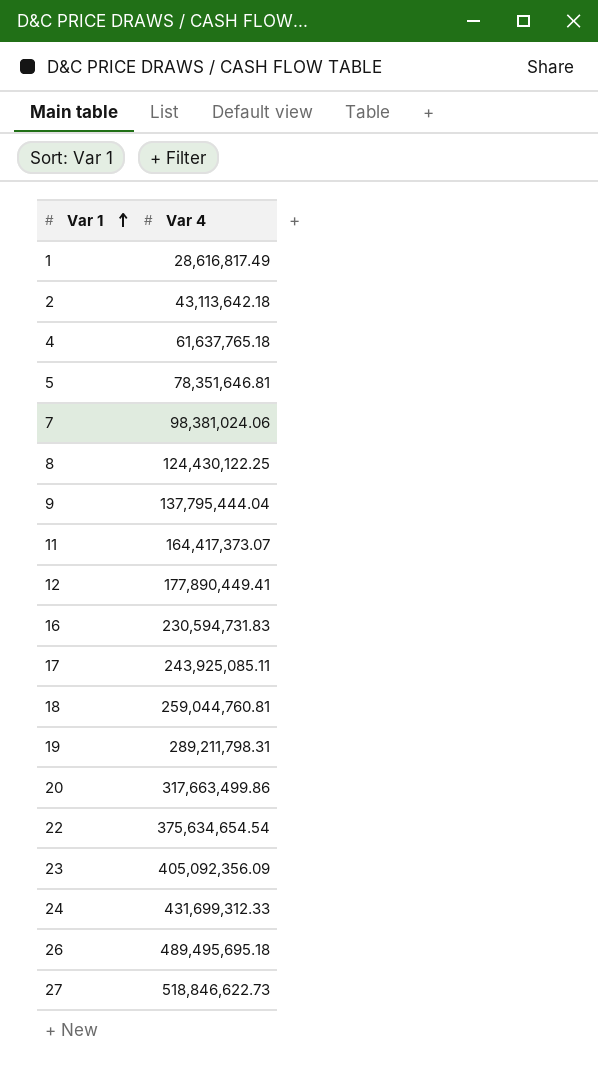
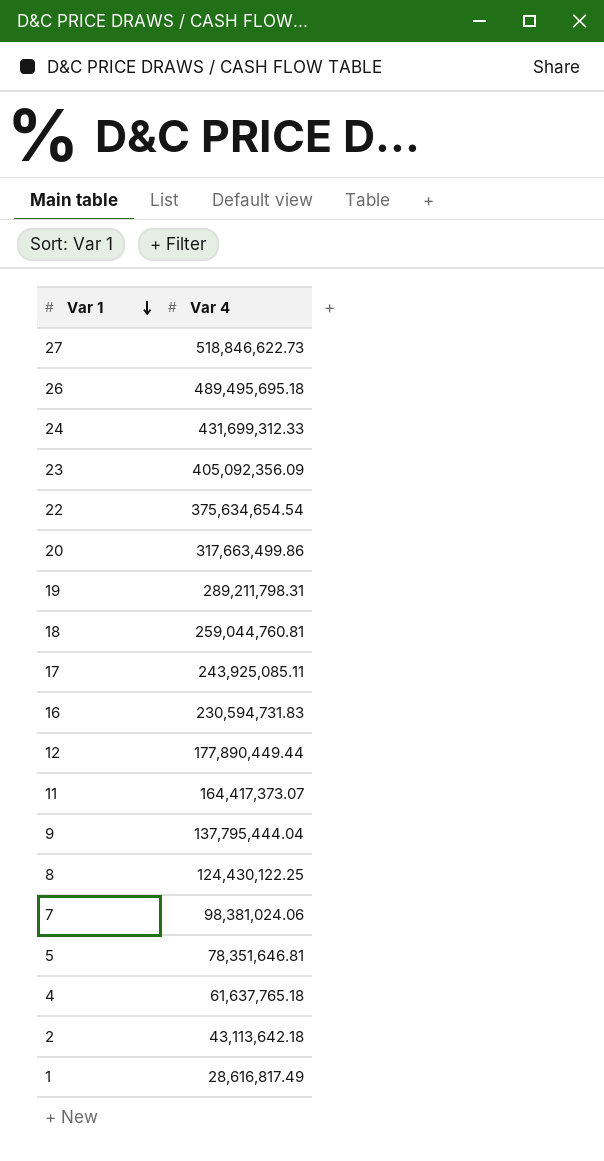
row order: Var 1 ascending -> Var 1 descending
12 | Var 4: 177,890,449.41 -> 177,890,449.44

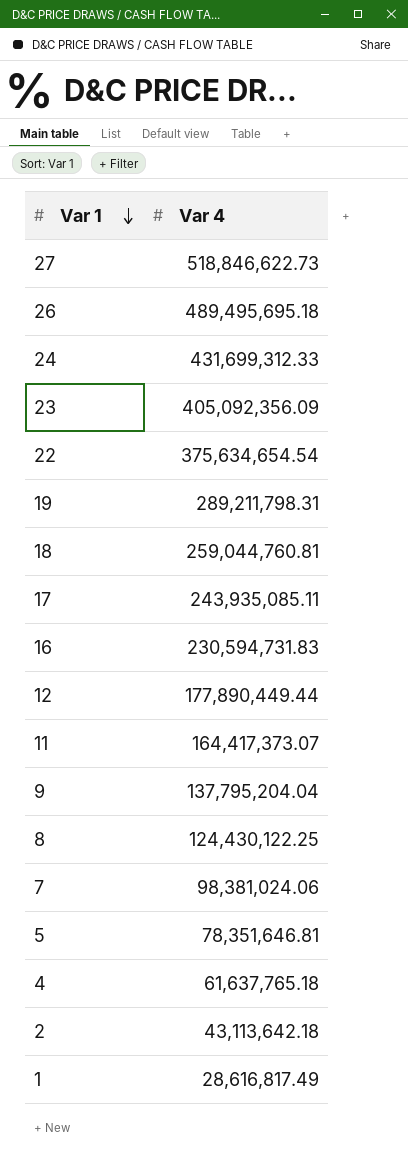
row 20: 317,663,499.86 -> none
17 | Var 4: 243,925,085.11 -> 243,935,085.11
9 | Var 4: 137,795,444.04 -> 137,795,204.04

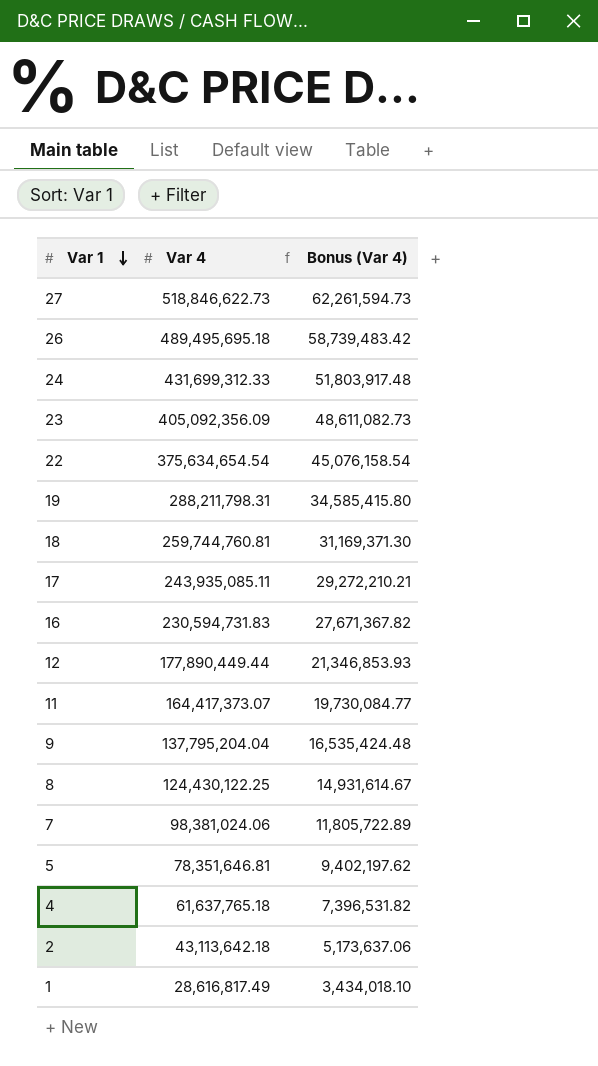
column Bonus (Var 4) | formula: none -> [Var 4] * 0.12
19 | Var 4: 289,211,798.31 -> 288,211,798.31
18 | Var 4: 259,044,760.81 -> 259,744,760.81

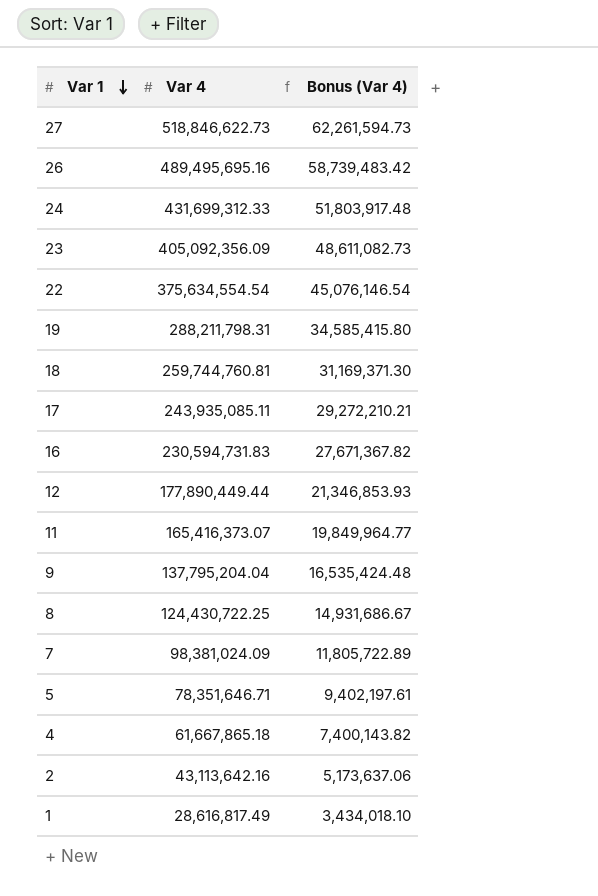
26 | Var 4: 489,495,695.18 -> 489,495,695.16
22 | Var 4: 375,634,654.54 -> 375,634,554.54
22 | Bonus (Var 4): 45,076,158.54 -> 45,076,146.54
11 | Var 4: 164,417,373.07 -> 165,416,373.07
11 | Bonus (Var 4): 19,730,084.77 -> 19,849,964.77
8 | Var 4: 124,430,122.25 -> 124,430,722.25
8 | Bonus (Var 4): 14,931,614.67 -> 14,931,686.67
7 | Var 4: 98,381,024.06 -> 98,381,024.09
5 | Var 4: 78,351,646.81 -> 78,351,646.71
5 | Bonus (Var 4): 9,402,197.62 -> 9,402,197.61
4 | Var 4: 61,637,765.18 -> 61,667,865.18
4 | Bonus (Var 4): 7,396,531.82 -> 7,400,143.82
2 | Var 4: 43,113,642.18 -> 43,113,642.16

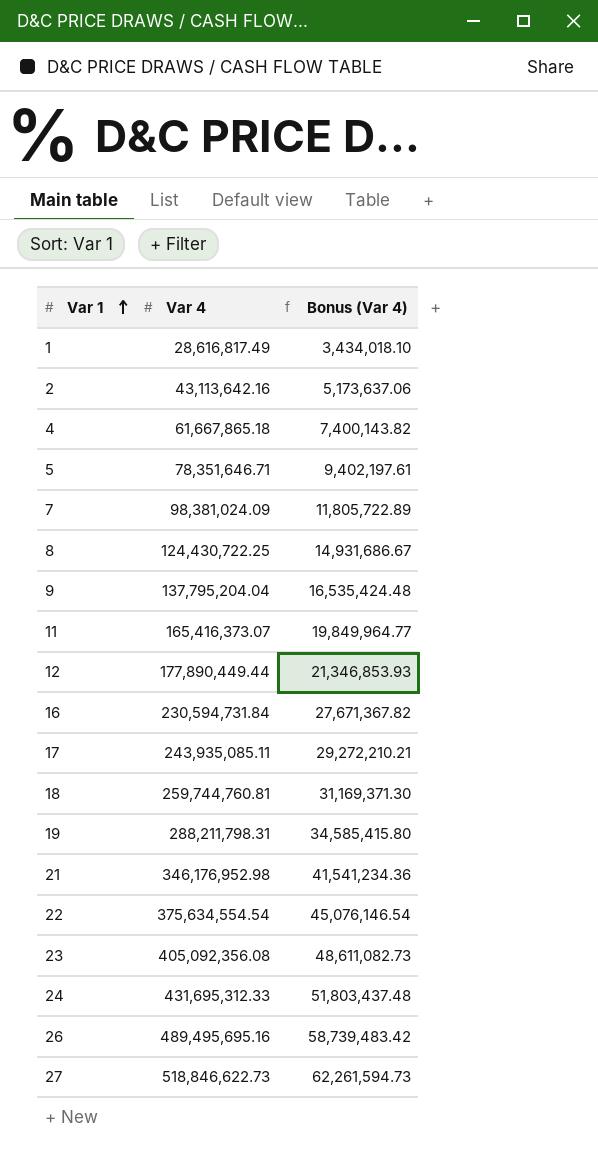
row order: Var 1 descending -> Var 1 ascending
16 | Var 4: 230,594,731.83 -> 230,594,731.84
row 21: none -> 346,176,952.98 | 41,541,234.36
23 | Var 4: 405,092,356.09 -> 405,092,356.08
24 | Var 4: 431,699,312.33 -> 431,695,312.33
24 | Bonus (Var 4): 51,803,917.48 -> 51,803,437.48

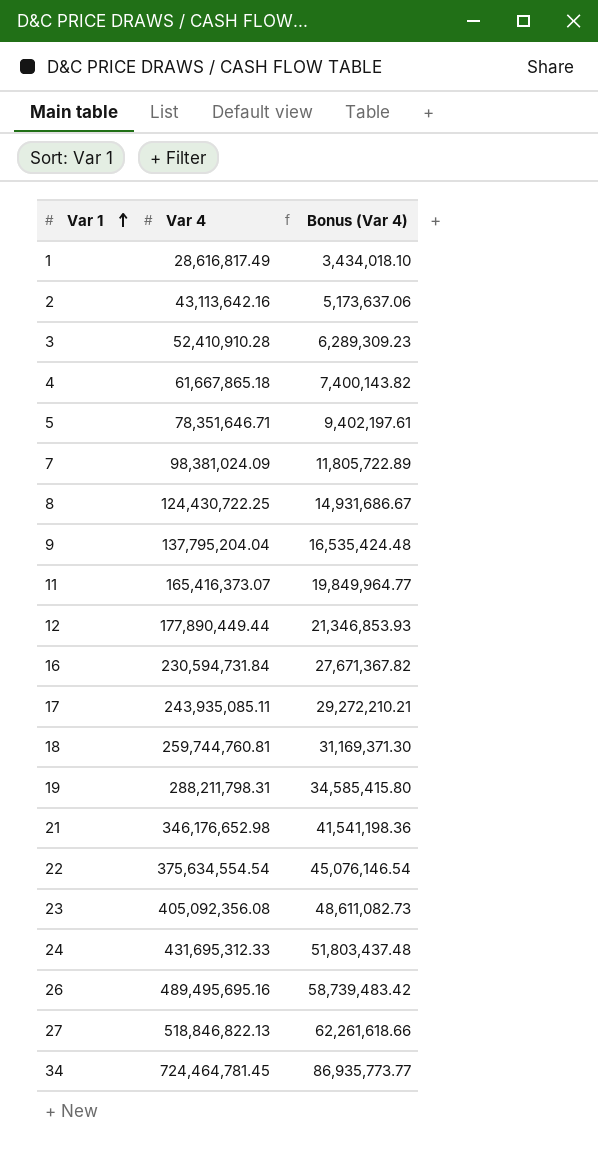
row 3: none -> 52,410,910.28 | 6,289,309.23
21 | Var 4: 346,176,952.98 -> 346,176,652.98
21 | Bonus (Var 4): 41,541,234.36 -> 41,541,198.36
27 | Var 4: 518,846,622.73 -> 518,846,822.13
27 | Bonus (Var 4): 62,261,594.73 -> 62,261,618.66
row 34: none -> 724,464,781.45 | 86,935,773.77

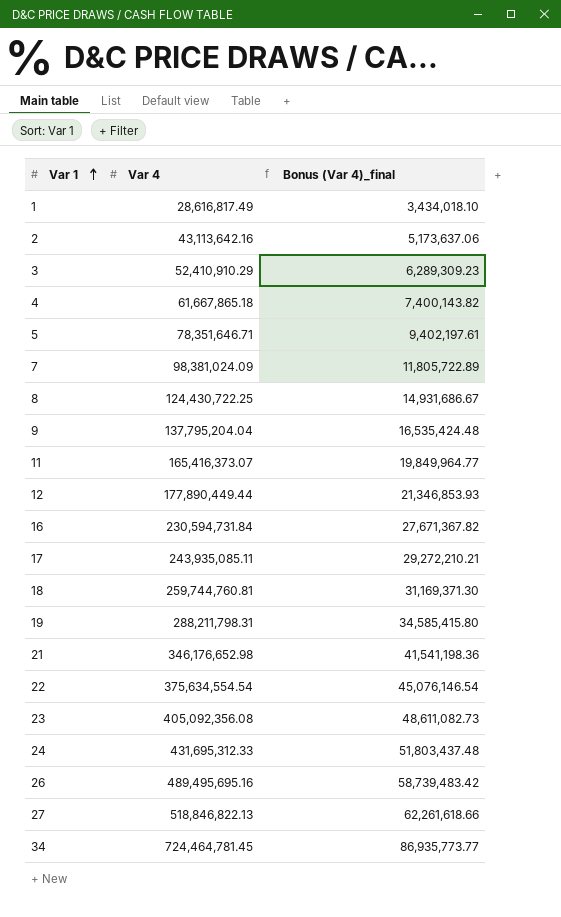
column name: Bonus (Var 4) -> Bonus (Var 4)_final
3 | Var 4: 52,410,910.28 -> 52,410,910.29

